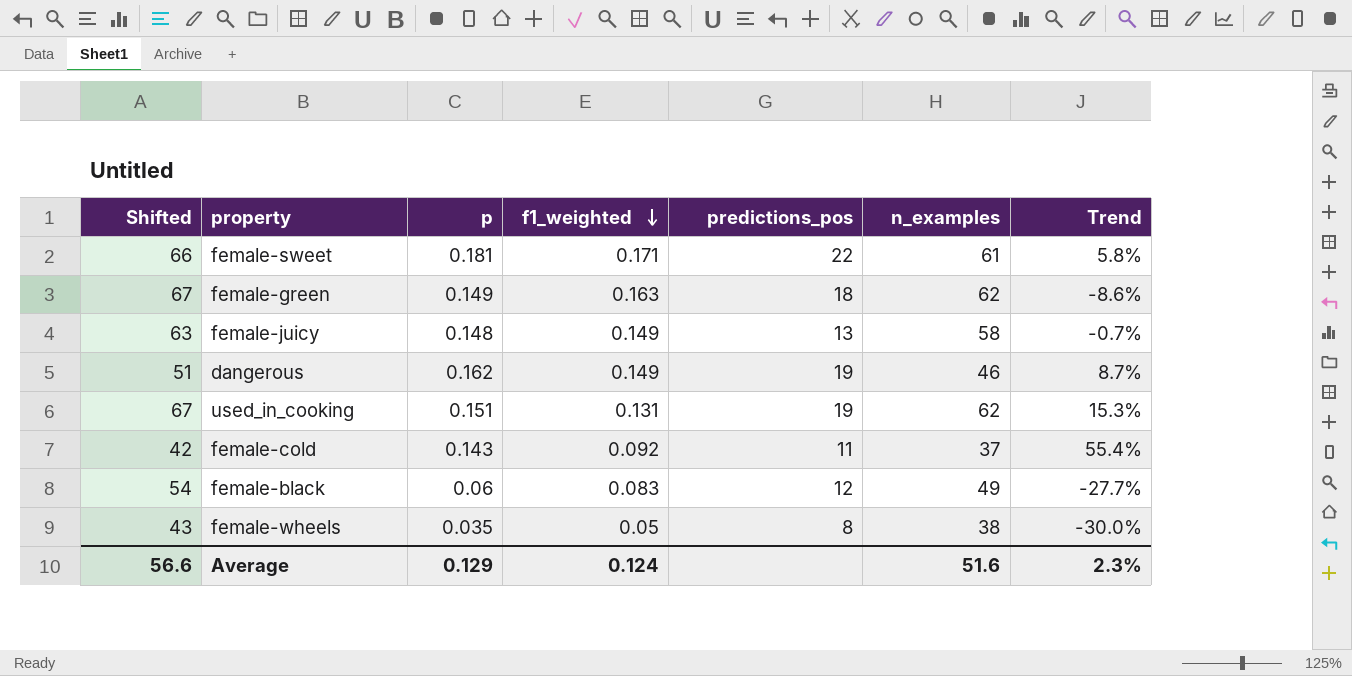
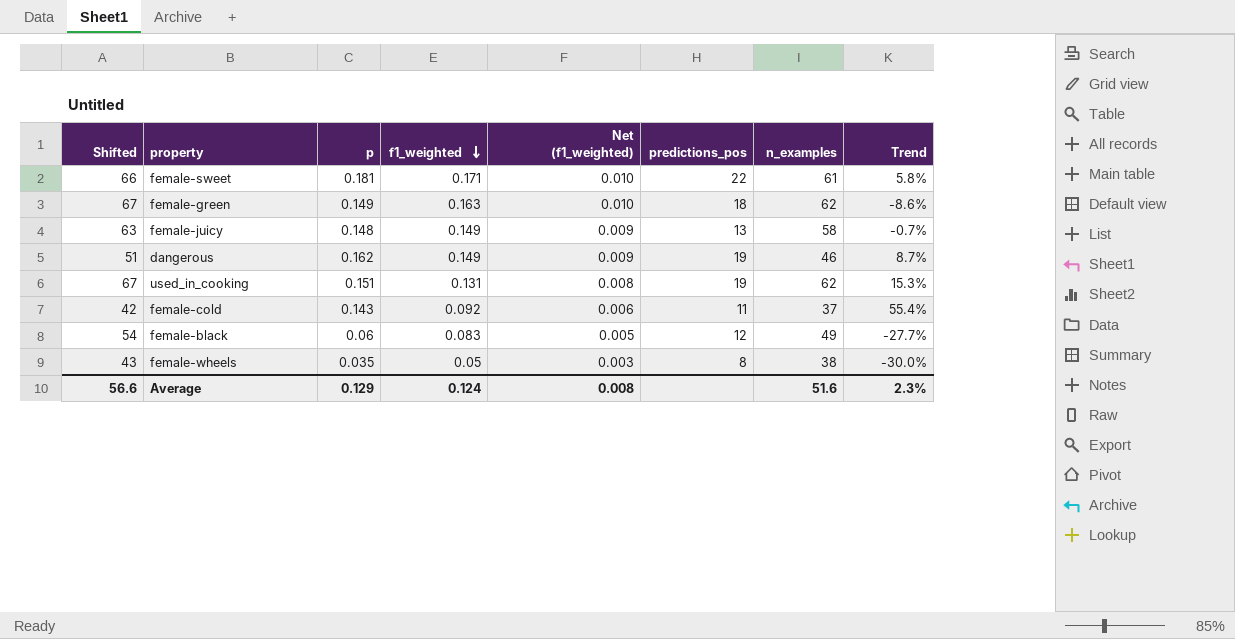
column Net (f1_weighted) | formula: none -> [f1_weighted] * 0.06

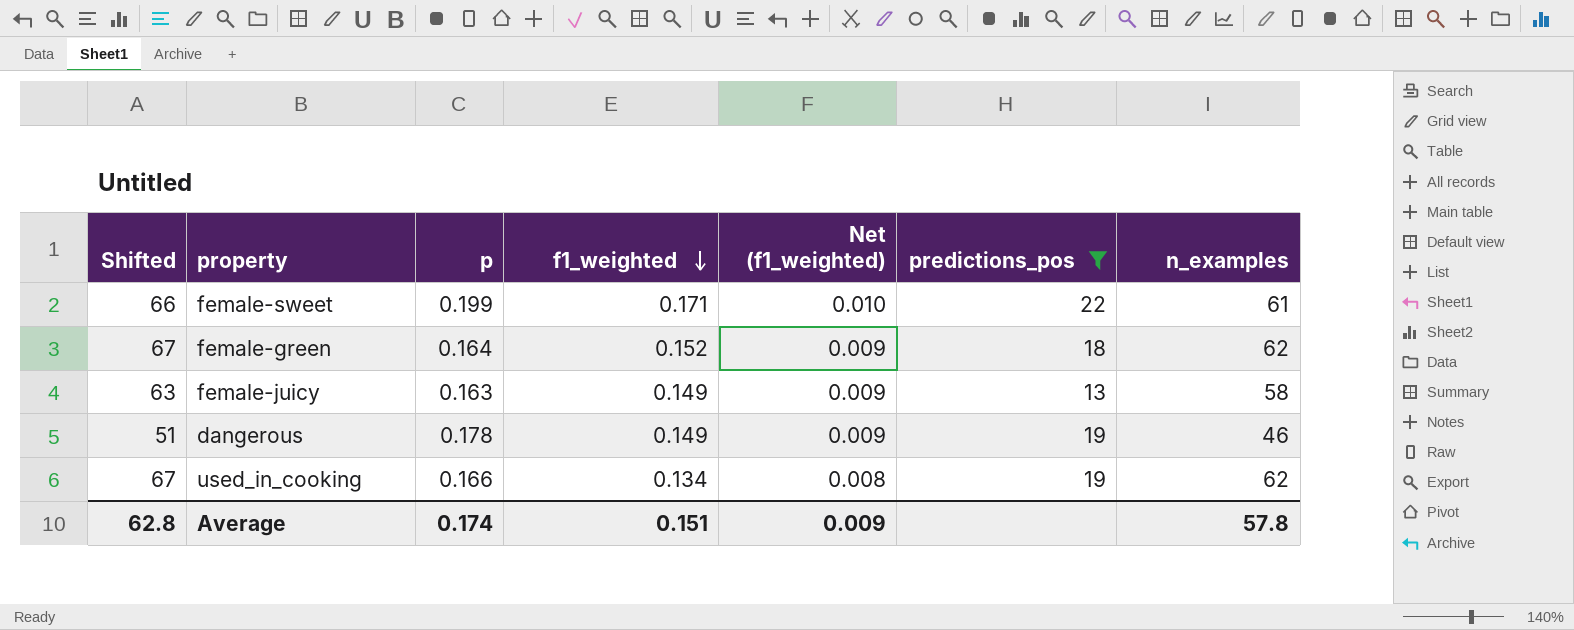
filter: none -> predictions_pos >= 13
column Trend | formula: ([p] - [f1_weighted]) / [f1_weighted] -> none
female-sweet | p: 0.181 -> 0.199
female-green | p: 0.149 -> 0.164
female-green | f1_weighted: 0.163 -> 0.152
female-green | Net (f1_weighted): 0.010 -> 0.009
female-juicy | p: 0.148 -> 0.163
dangerous | p: 0.162 -> 0.178
used_in_cooking | p: 0.151 -> 0.166
used_in_cooking | f1_weighted: 0.131 -> 0.134
Average | Shifted: 56.6 -> 62.8
Average | p: 0.129 -> 0.174
Average | f1_weighted: 0.124 -> 0.151
Average | Net (f1_weighted): 0.008 -> 0.009
Average | n_examples: 51.6 -> 57.8

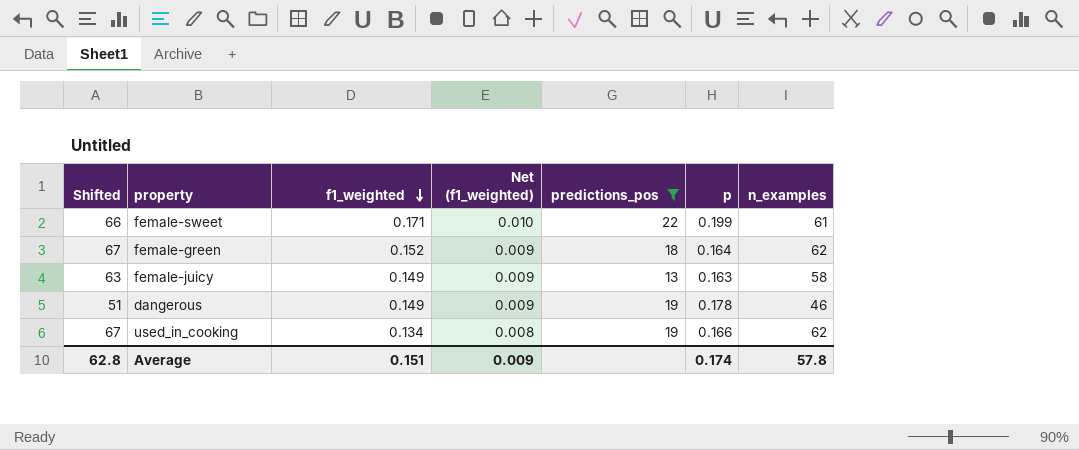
column p | position: 3 -> 6

